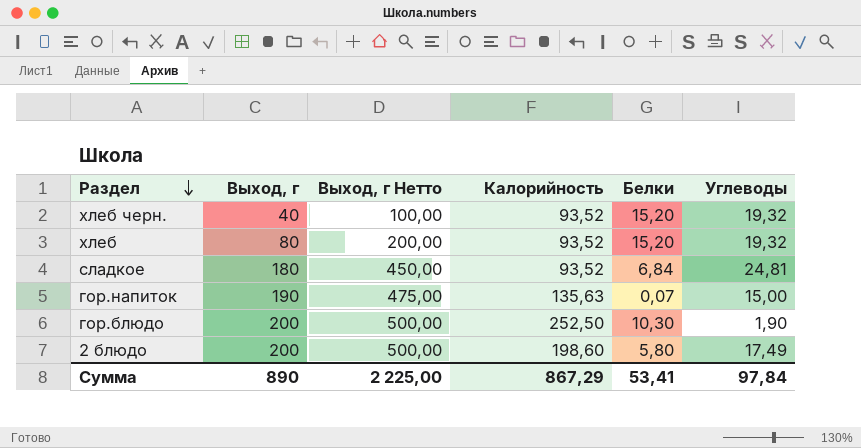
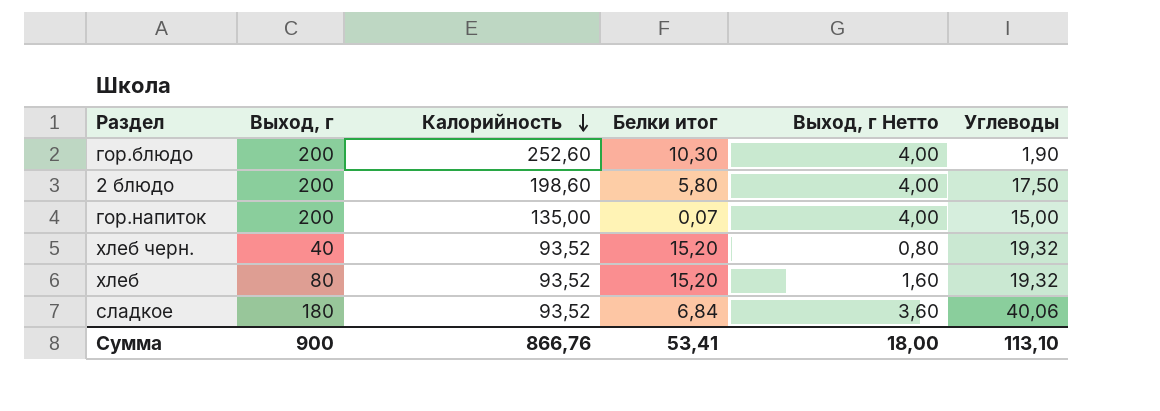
row order: Раздел descending -> Калорийность descending
column name: Белки -> Белки итог
column Выход, г Нетто | formula: [Выход, г] * 2,5 -> [Выход, г] * 0,02
column Выход, г Нетто | position: 3 -> 5
гор.блюдо | Калорийность: 252,50 -> 252,60
2 блюдо | Углеводы: 17,49 -> 17,50
гор.напиток | Выход, г: 190 -> 200
гор.напиток | Калорийность: 135,63 -> 135,00
сладкое | Углеводы: 24,81 -> 40,06
Сумма | Выход, г: 890 -> 900
Сумма | Калорийность: 867,29 -> 866,76
Сумма | Выход, г Нетто: 2 225,00 -> 18,00
Сумма | Углеводы: 97,84 -> 113,10

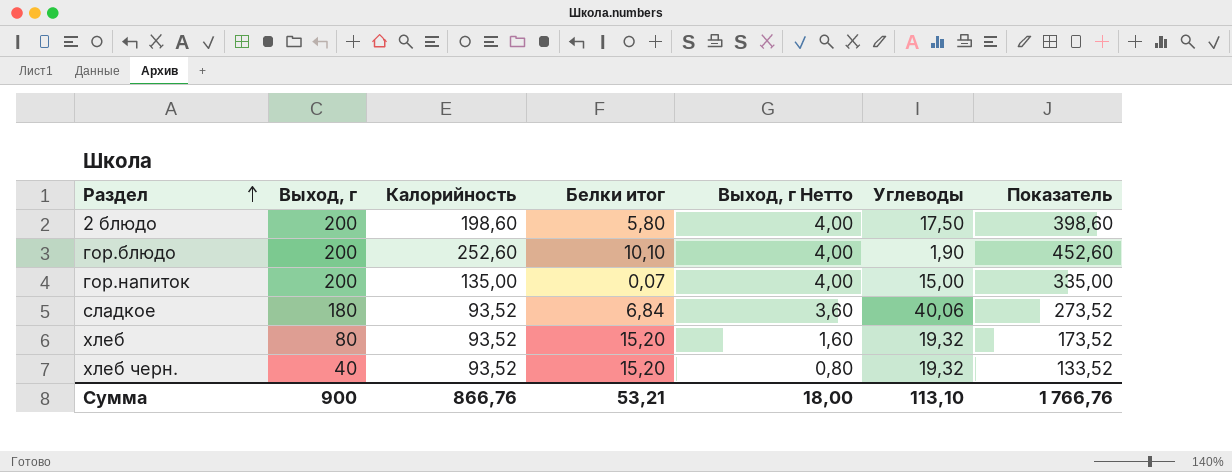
row order: Калорийность descending -> Раздел ascending
column Показатель | formula: none -> [Выход, г] + [Калорийность]
гор.блюдо | Белки итог: 10,30 -> 10,10
Сумма | Белки итог: 53,41 -> 53,21

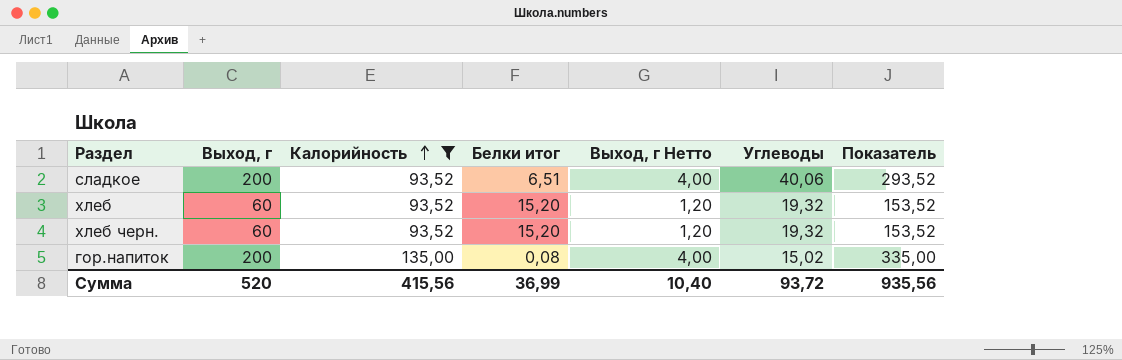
filter: none -> Калорийность <= 135,00
row order: Раздел ascending -> Калорийность ascending
сладкое | Выход, г: 180 -> 200
сладкое | Белки итог: 6,84 -> 6,51
сладкое | Выход, г Нетто: 3,60 -> 4,00
сладкое | Показатель: 273,52 -> 293,52
хлеб | Выход, г: 80 -> 60
хлеб | Выход, г Нетто: 1,60 -> 1,20
хлеб | Показатель: 173,52 -> 153,52
хлеб черн. | Выход, г: 40 -> 60
хлеб черн. | Выход, г Нетто: 0,80 -> 1,20
хлеб черн. | Показатель: 133,52 -> 153,52
гор.напиток | Белки итог: 0,07 -> 0,08
гор.напиток | Углеводы: 15,00 -> 15,02
Сумма | Выход, г: 900 -> 520
Сумма | Калорийность: 866,76 -> 415,56
Сумма | Белки итог: 53,21 -> 36,99
Сумма | Выход, г Нетто: 18,00 -> 10,40
Сумма | Углеводы: 113,10 -> 93,72
Сумма | Показатель: 1 766,76 -> 935,56

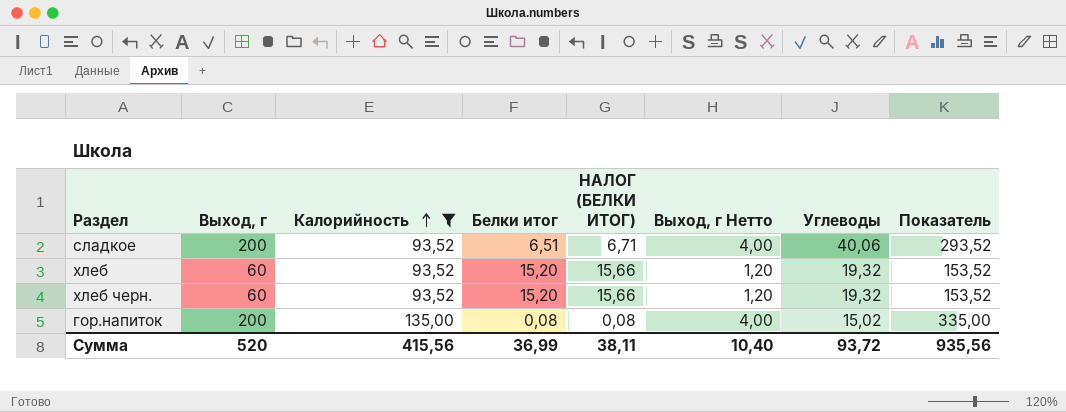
column НАЛОГ (БЕЛКИ ИТОГ) | formula: none -> [Белки итог] * 1,03

